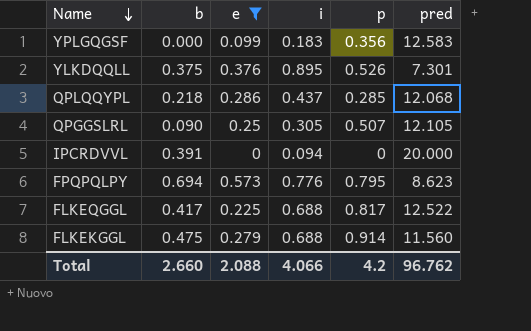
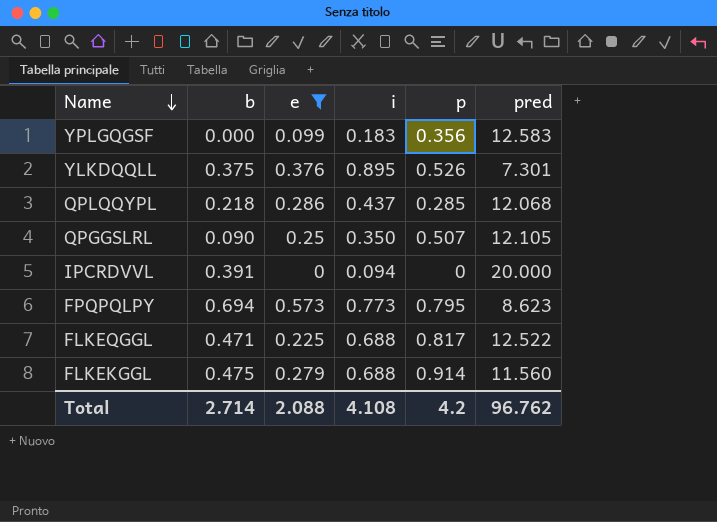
QPGGSLRL | i: 0.305 -> 0.350
FPQPQLPY | i: 0.776 -> 0.773
FLKEQGGL | b: 0.417 -> 0.471
Total | b: 2.660 -> 2.714
Total | i: 4.066 -> 4.108

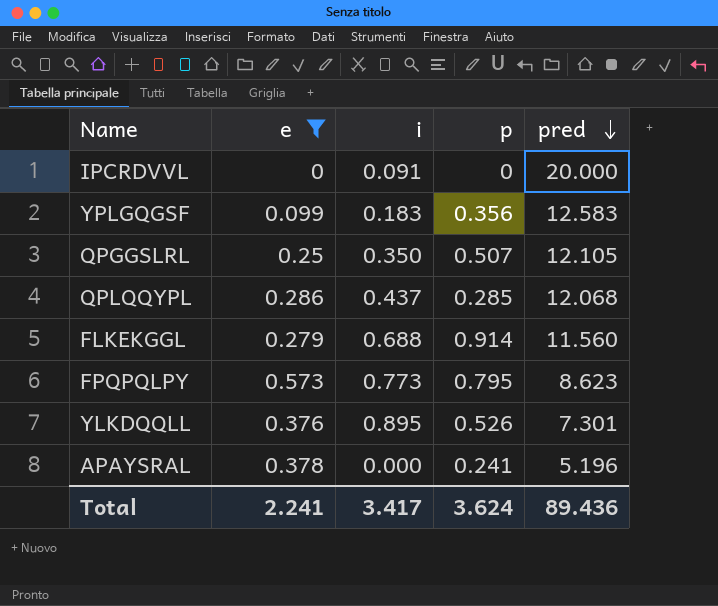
row order: Name descending -> pred descending
column b | position: 2 -> none
row FLKEQGGL: 0.471 | 0.225 | 0.688 | 0.817 | 12.522 -> none
IPCRDVVL | i: 0.094 -> 0.091
row APAYSRAL: none -> 0.378 | 0.000 | 0.241 | 5.196
Total | e: 2.088 -> 2.241
Total | i: 4.108 -> 3.417
Total | p: 4.2 -> 3.624
Total | pred: 96.762 -> 89.436

